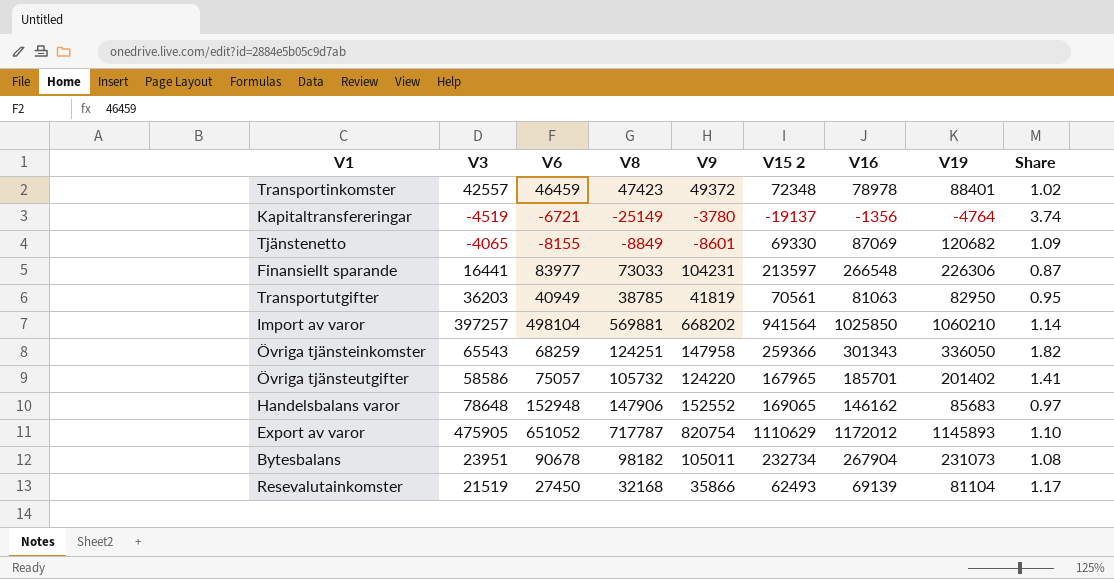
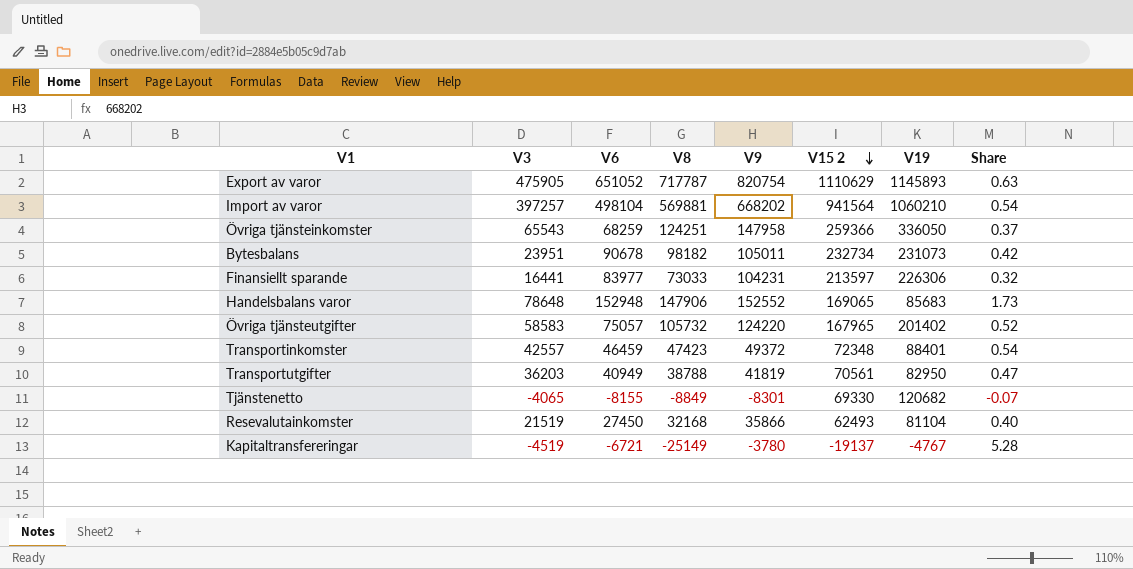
row order: none -> V15 2 descending
column V16 | position: 7 -> none
column Share | formula: [V8] / [V6] -> [V8] / [V19]
Övriga tjänsteutgifter | V3: 58586 -> 58583
Transportutgifter | V8: 38785 -> 38788
Tjänstenetto | V9: -8601 -> -8301
Kapitaltransfereringar | V19: -4764 -> -4767

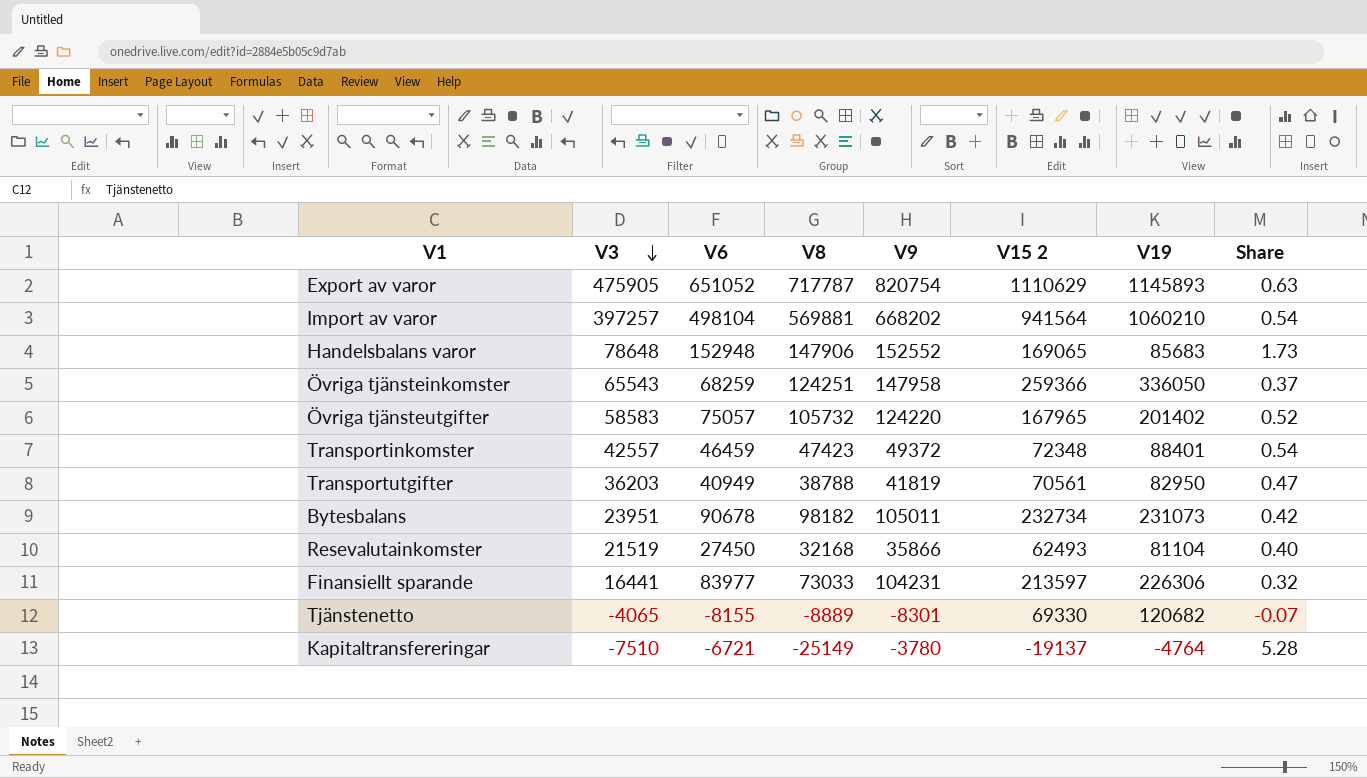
row order: V15 2 descending -> V3 descending
Tjänstenetto | V8: -8849 -> -8889
Kapitaltransfereringar | V3: -4519 -> -7510
Kapitaltransfereringar | V19: -4767 -> -4764

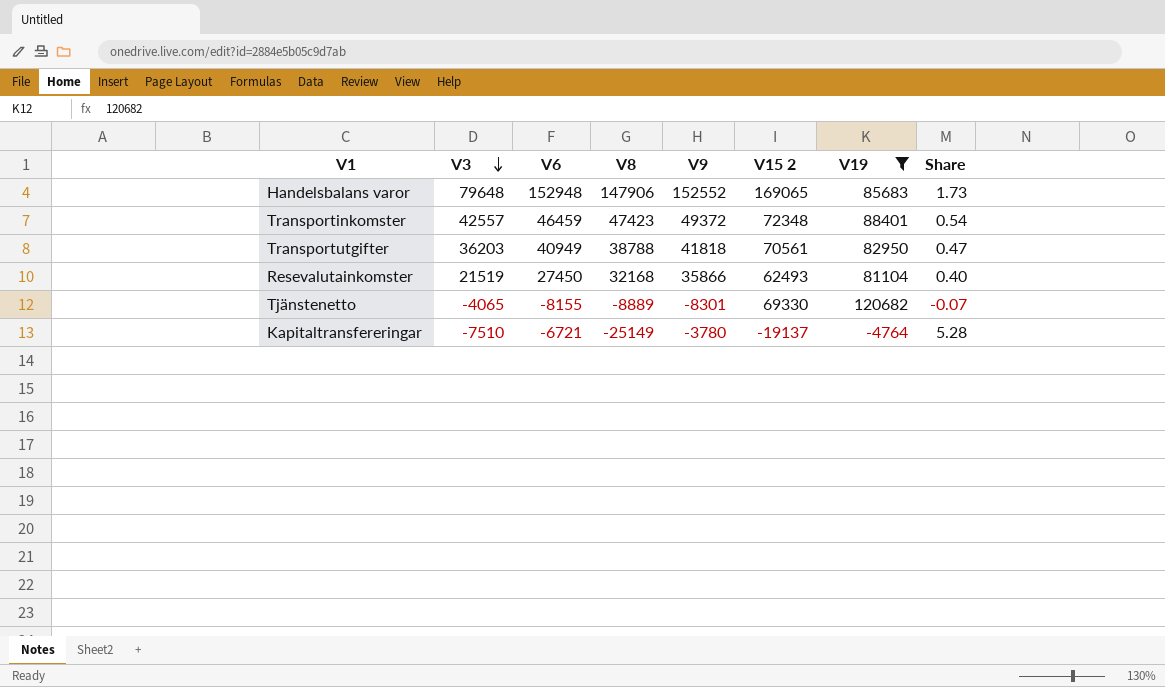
filter: none -> V19 <= 120682
Handelsbalans varor | V3: 78648 -> 79648
Transportutgifter | V9: 41819 -> 41818

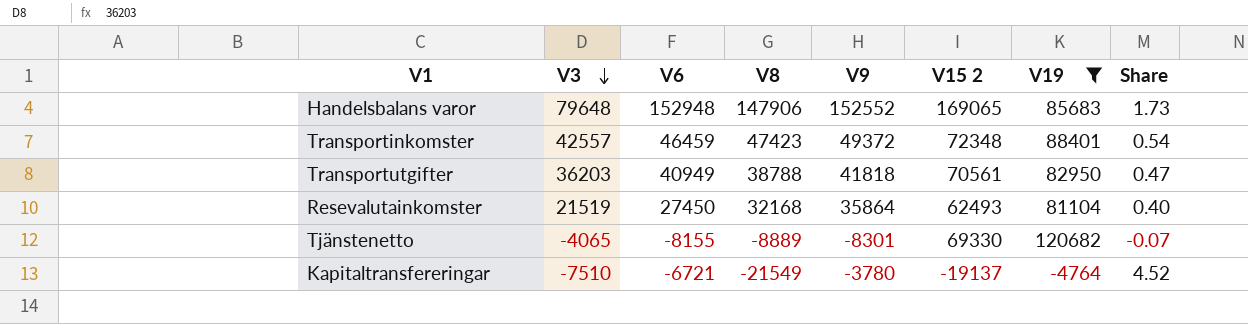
Resevalutainkomster | V9: 35866 -> 35864
Kapitaltransfereringar | V8: -25149 -> -21549
Kapitaltransfereringar | Share: 5.28 -> 4.52

